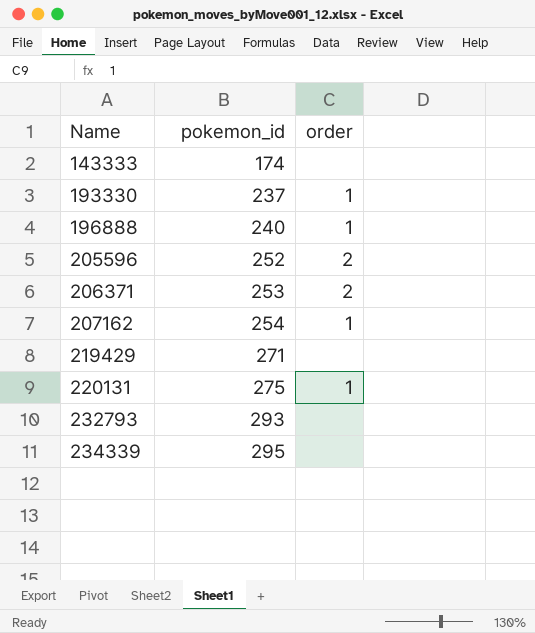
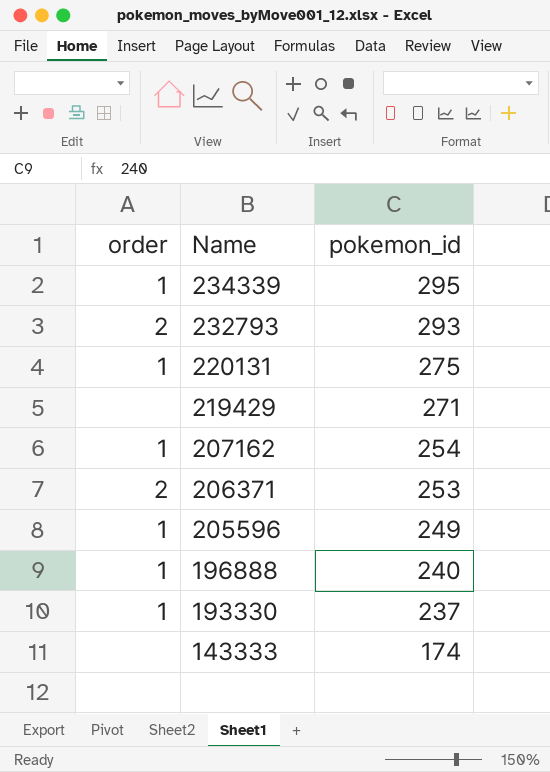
row order: Name ascending -> Name descending
column order | position: 3 -> 1
234339 | order: none -> 1
232793 | order: none -> 2
205596 | order: 2 -> 1
205596 | pokemon_id: 252 -> 249

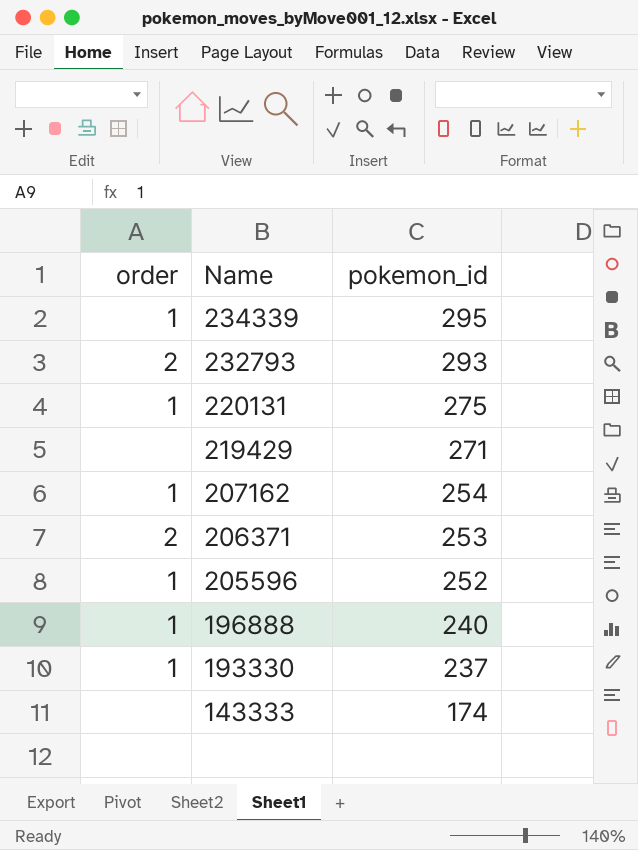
205596 | pokemon_id: 249 -> 252

